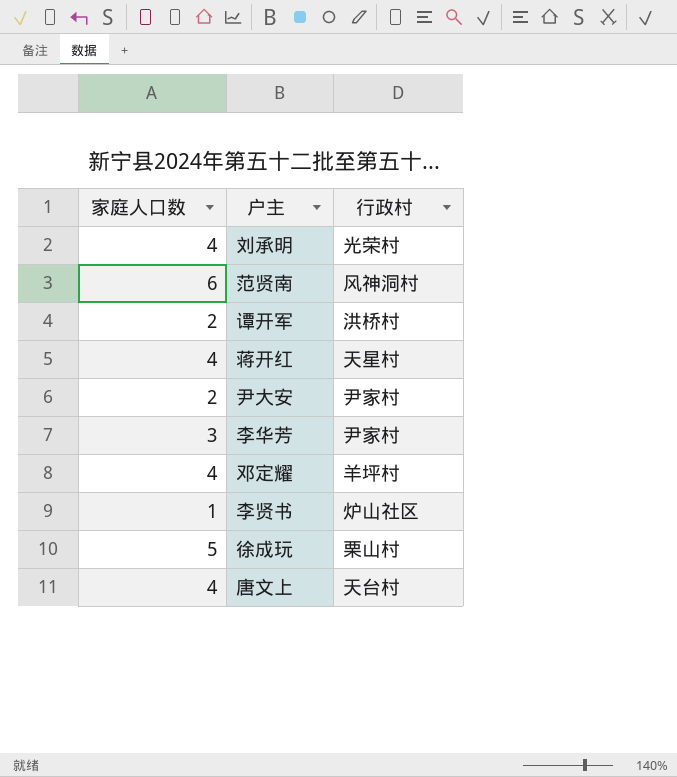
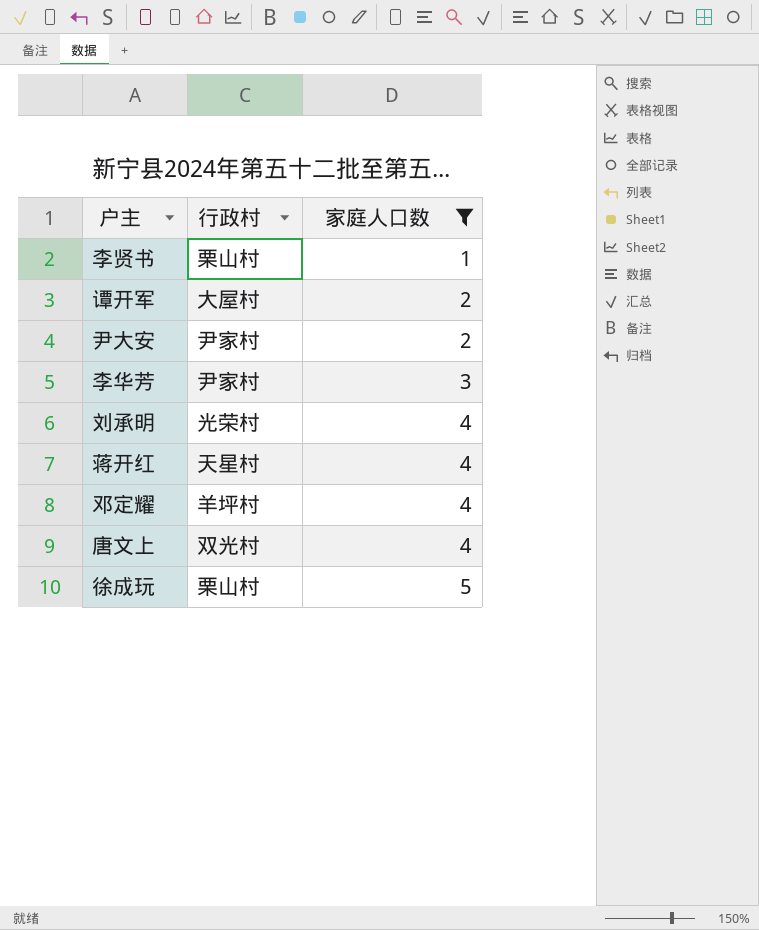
filter: none -> 家庭人口数 != 6
row order: none -> 家庭人口数 ascending
column 家庭人口数 | position: 1 -> 3
李贤书 | 行政村: 炉山社区 -> 栗山村
谭开军 | 行政村: 洪桥村 -> 大屋村
唐文上 | 行政村: 天台村 -> 双光村

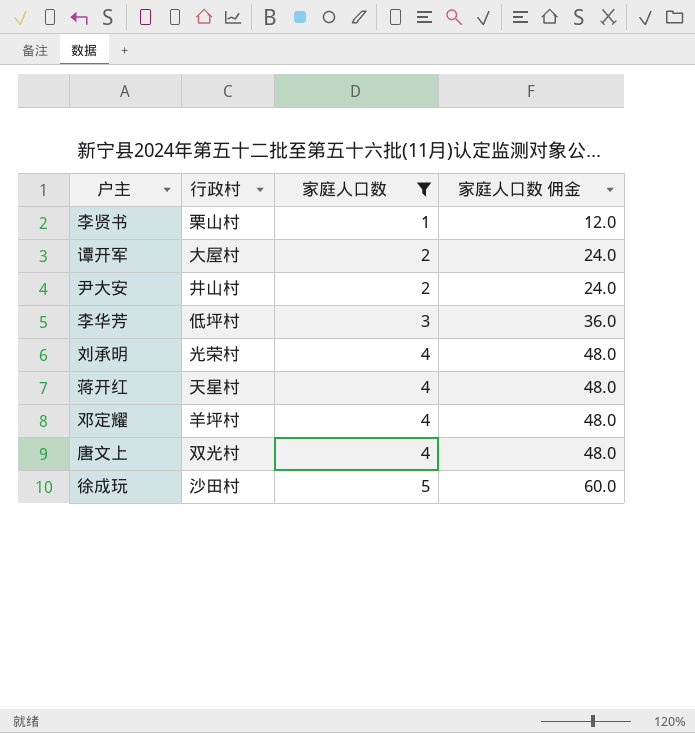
column 家庭人口数 佣金 | formula: none -> [家庭人口数] * 12
尹大安 | 行政村: 尹家村 -> 井山村
李华芳 | 行政村: 尹家村 -> 低坪村
徐成玩 | 行政村: 栗山村 -> 沙田村

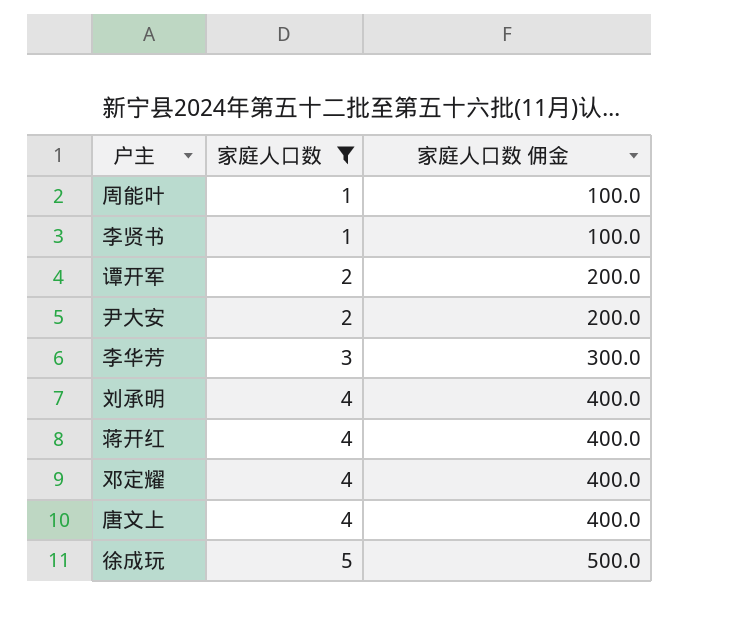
column 行政村 | position: 2 -> none
column 家庭人口数 佣金 | formula: [家庭人口数] * 12 -> [家庭人口数] * 100
row 周能叶: none -> 1 | 100.0

